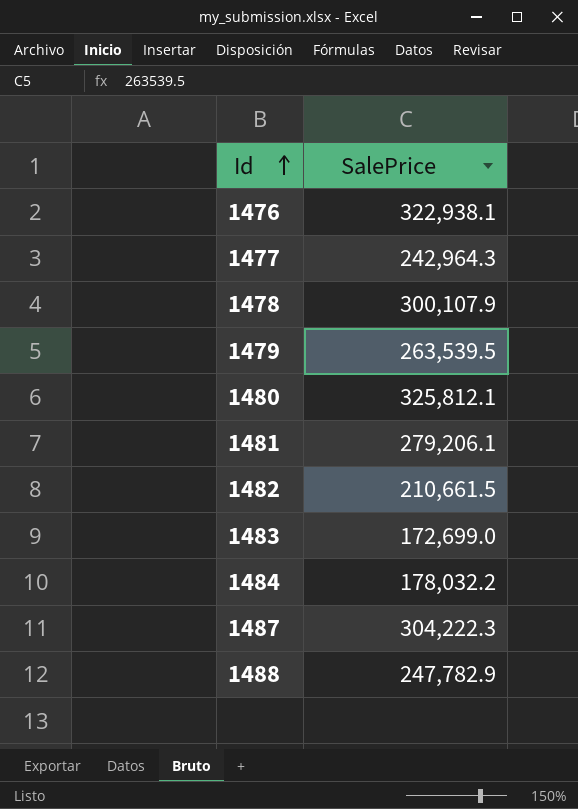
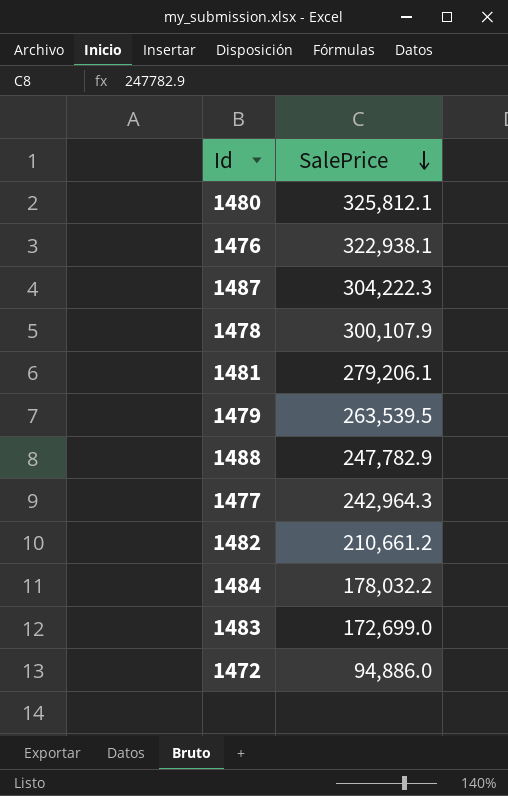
row order: Id ascending -> SalePrice descending
1482 | SalePrice: 210,661.5 -> 210,661.2
row 1472: none -> 94,886.0

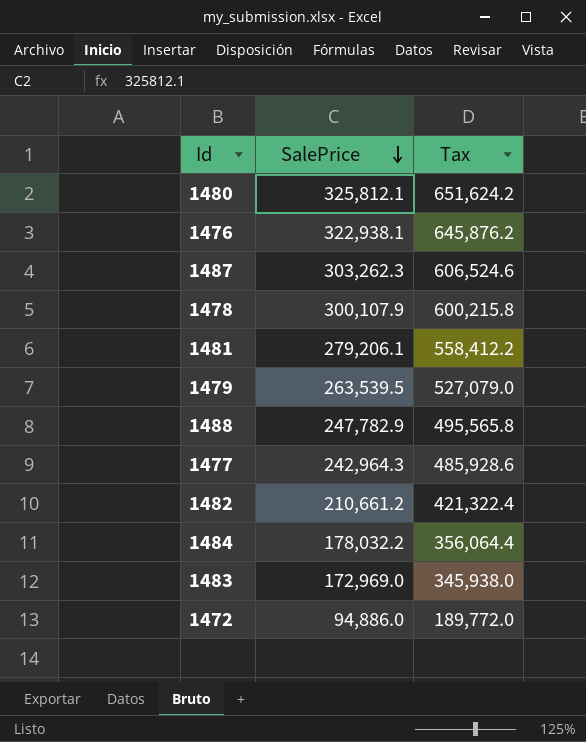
column Tax | formula: none -> [SalePrice] * 2
1487 | SalePrice: 304,222.3 -> 303,262.3
1483 | SalePrice: 172,699.0 -> 172,969.0

